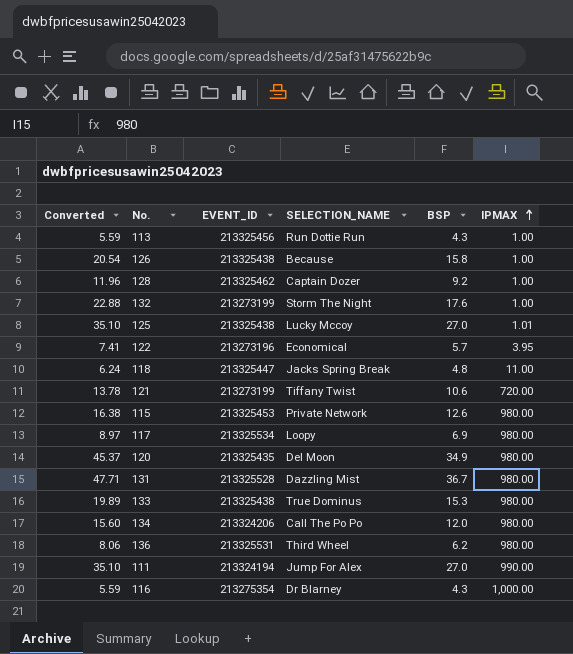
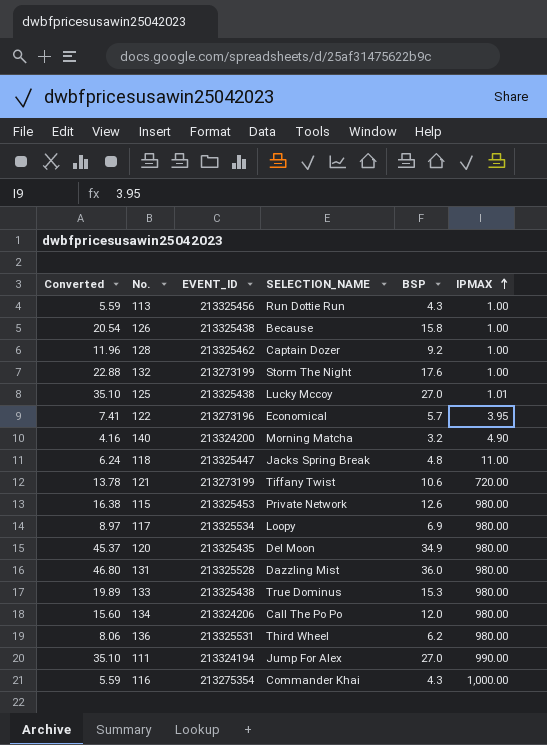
row 140: none -> 4.16 | 213324200 | Morning Matcha | 3.2 | 4.90
131 | Converted: 47.71 -> 46.80
131 | BSP: 36.7 -> 36.0
116 | SELECTION_NAME: Dr Blarney -> Commander Khai

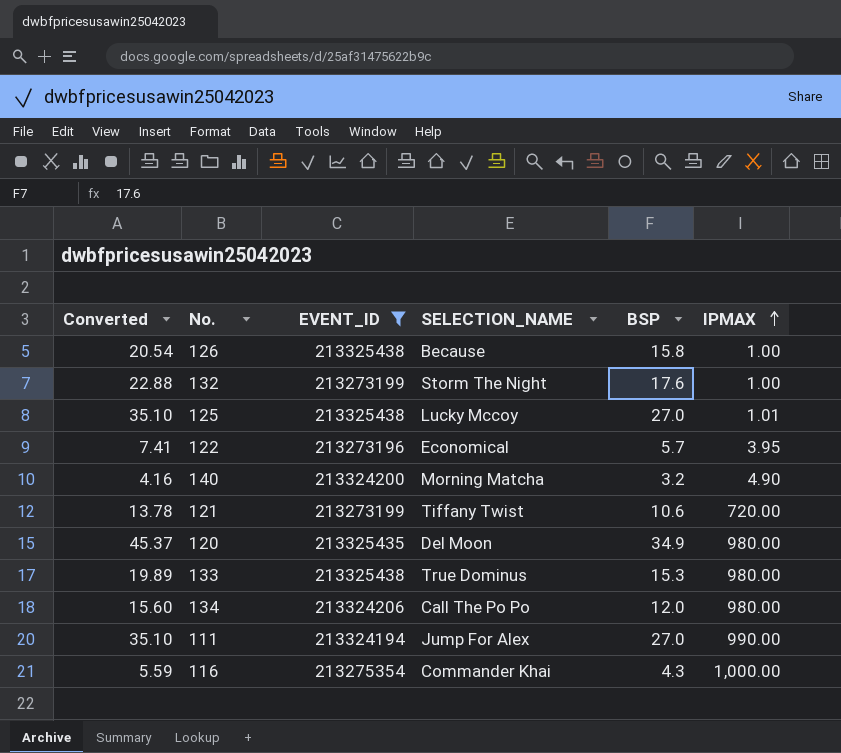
filter: none -> EVENT_ID <= 213325438

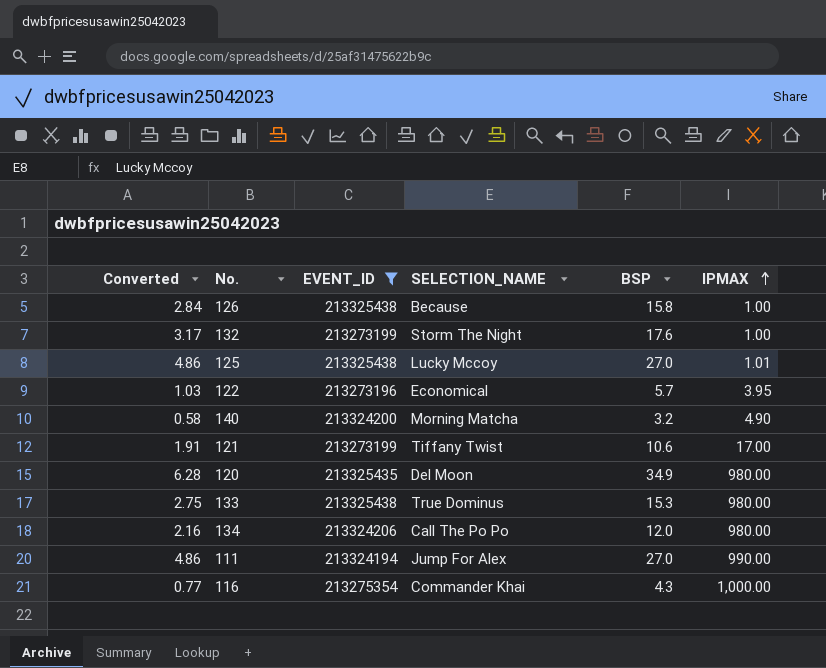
column Converted | formula: [BSP] * 1.3 -> [BSP] * 0.18
121 | IPMAX: 720.00 -> 17.00

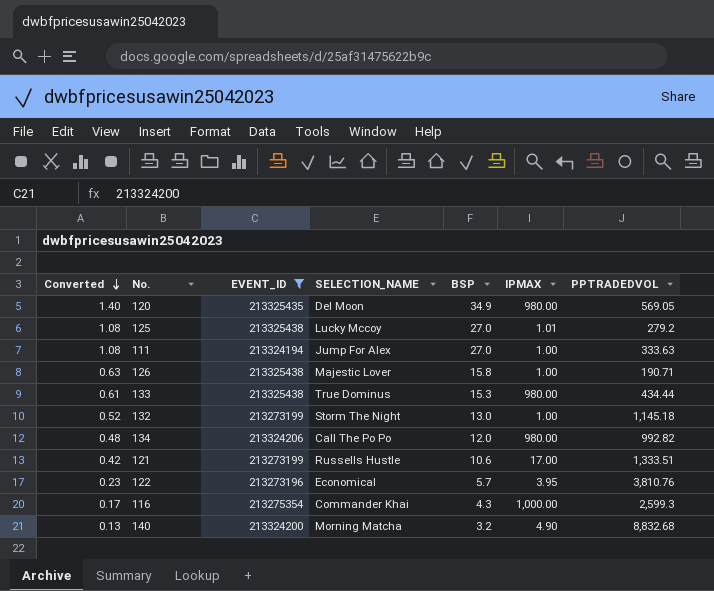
row order: IPMAX ascending -> Converted descending
column Converted | formula: [BSP] * 0.18 -> [BSP] * 0.04
column PPTRADEDVOL | position: none -> 7
111 | IPMAX: 990.00 -> 1.00
126 | SELECTION_NAME: Because -> Majestic Lover
132 | BSP: 17.6 -> 13.0
121 | SELECTION_NAME: Tiffany Twist -> Russells Hustle

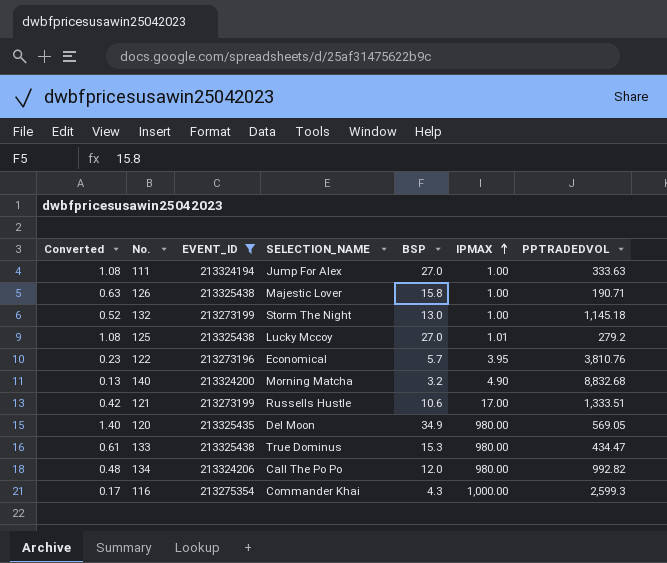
row order: Converted descending -> IPMAX ascending
133 | PPTRADEDVOL: 434.44 -> 434.47

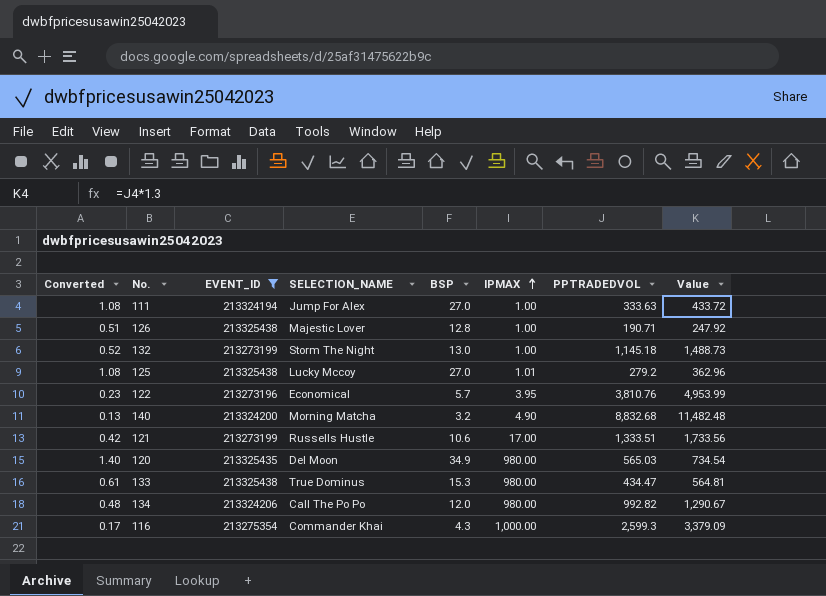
column Value | formula: none -> [PPTRADEDVOL] * 1.3
126 | Converted: 0.63 -> 0.51
126 | BSP: 15.8 -> 12.8
120 | PPTRADEDVOL: 569.05 -> 565.03

